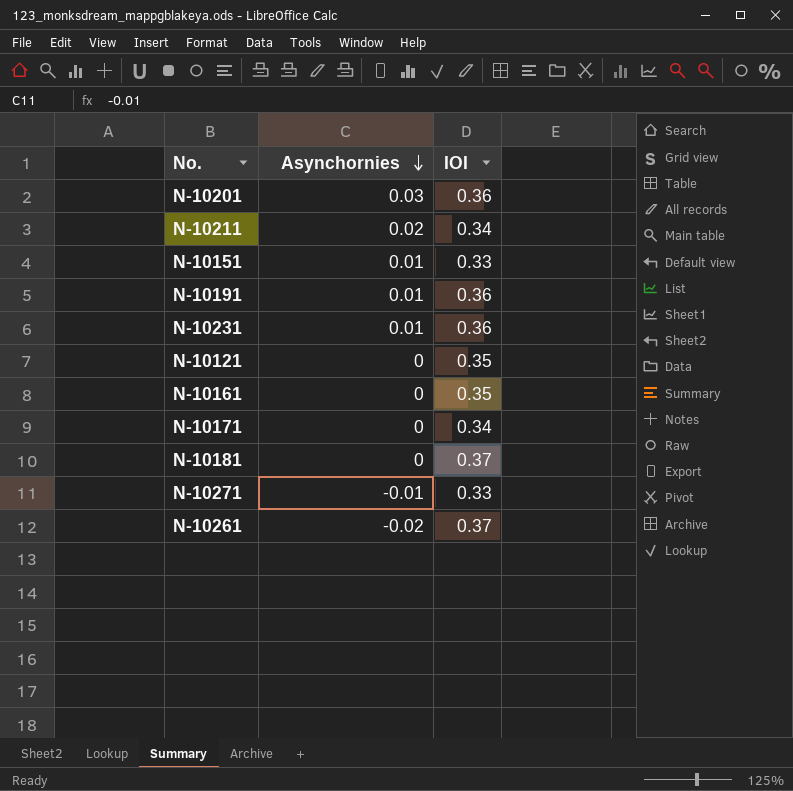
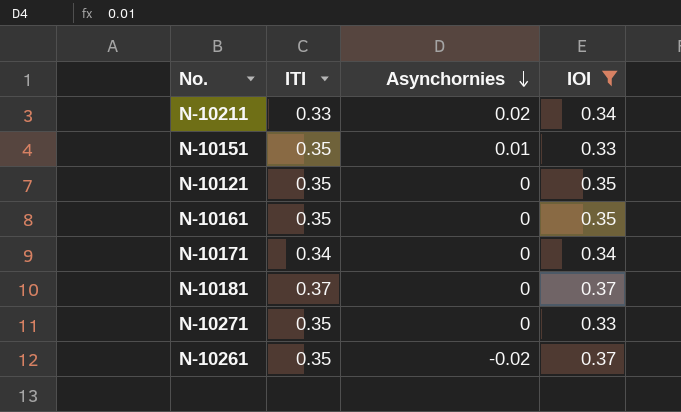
filter: none -> IOI != 0.36
column ITI | position: none -> 2
N-10271 | Asynchornies: -0.01 -> 0

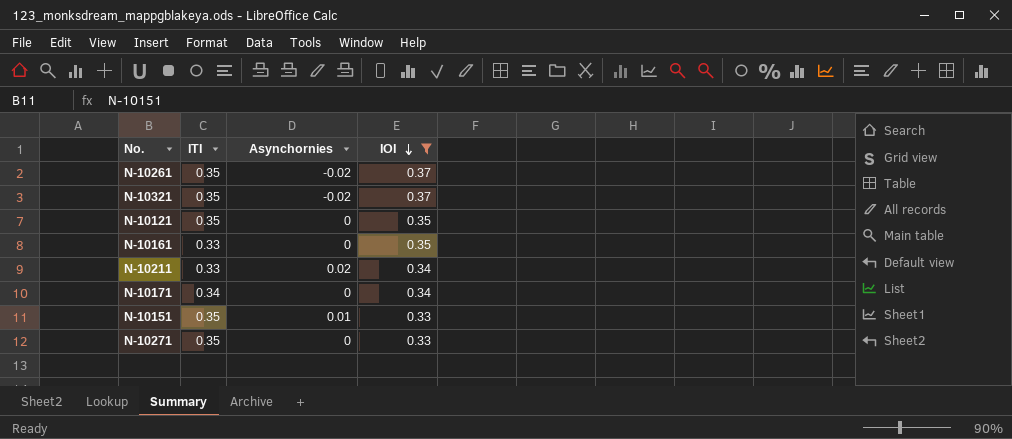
row order: Asynchornies descending -> IOI descending
row N-10181: 0.37 | 0 | 0.37 -> none
row N-10321: none -> 0.35 | -0.02 | 0.37
N-10161 | ITI: 0.35 -> 0.33

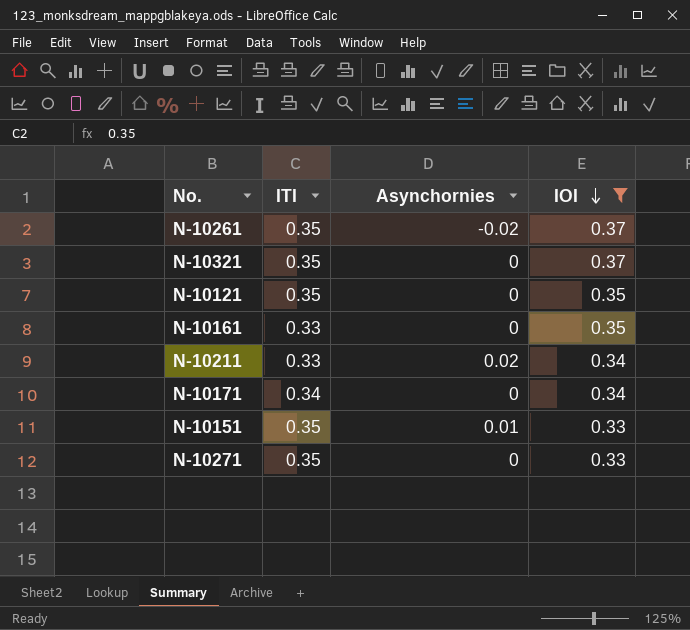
N-10321 | Asynchornies: -0.02 -> 0

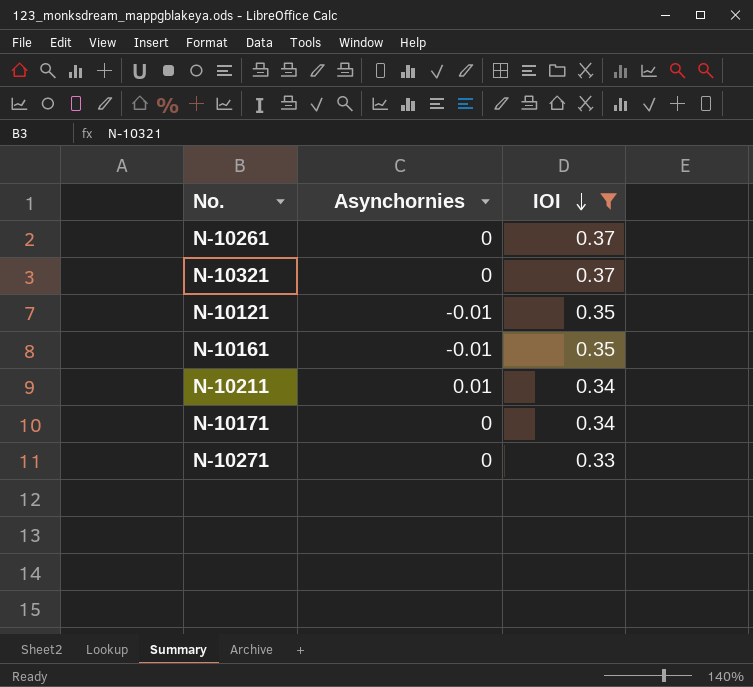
column ITI | position: 2 -> none
row N-10151: 0.35 | 0.01 | 0.33 -> none
N-10261 | Asynchornies: -0.02 -> 0
N-10121 | Asynchornies: 0 -> -0.01
N-10161 | Asynchornies: 0 -> -0.01
N-10211 | Asynchornies: 0.02 -> 0.01

